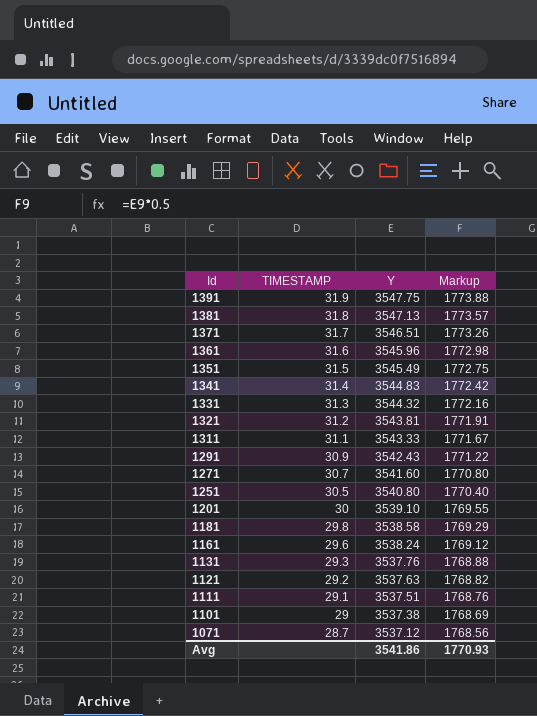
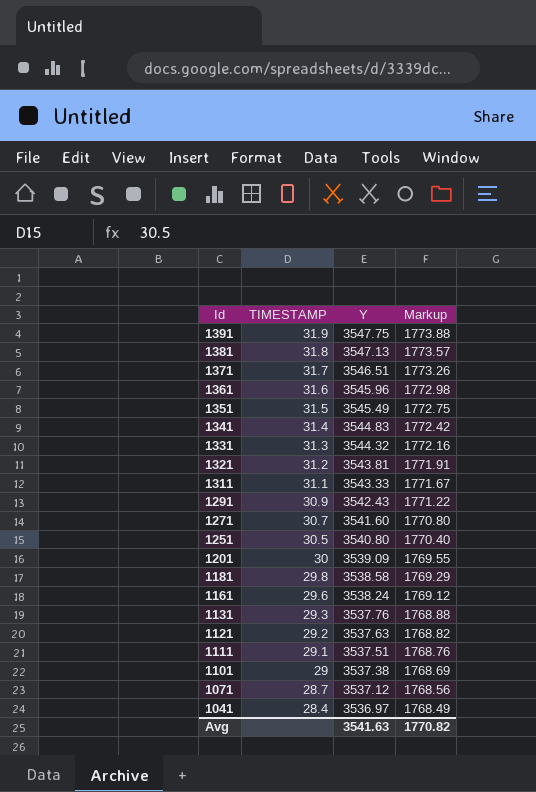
1201 | Y: 3539.10 -> 3539.09
row 1041: none -> 28.4 | 3536.97 | 1768.49
Avg | Y: 3541.86 -> 3541.63
Avg | Markup: 1770.93 -> 1770.82

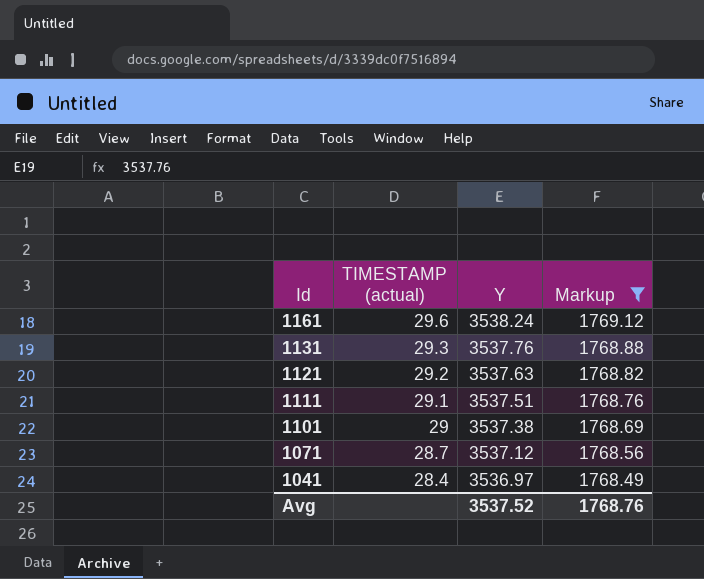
filter: none -> Markup <= 1769.12
column name: TIMESTAMP -> TIMESTAMP (actual)
Avg | Y: 3541.63 -> 3537.52
Avg | Markup: 1770.82 -> 1768.76

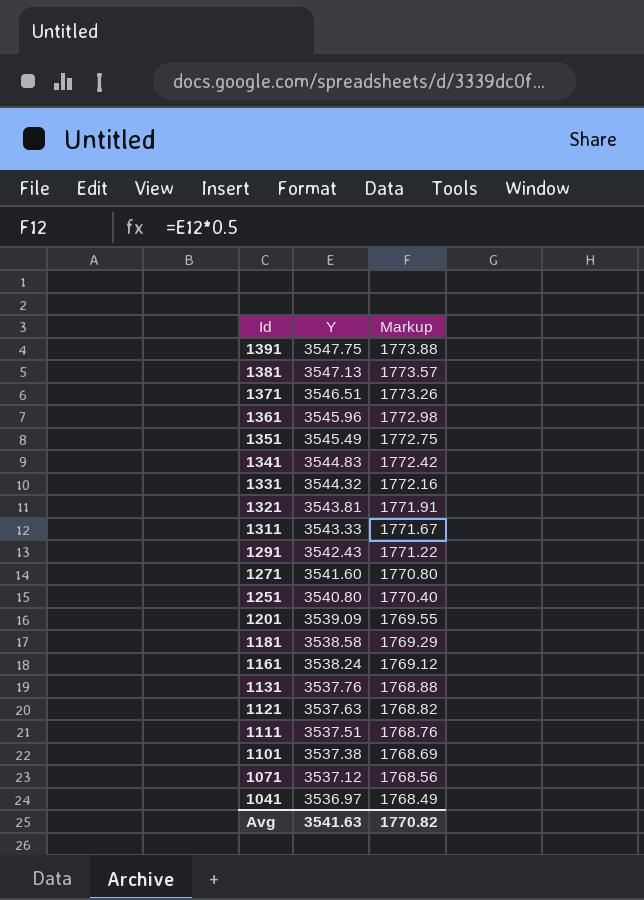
filter: Markup <= 1769.12 -> none
column TIMESTAMP (actual) | position: 2 -> none
Avg | Y: 3537.52 -> 3541.63
Avg | Markup: 1768.76 -> 1770.82

